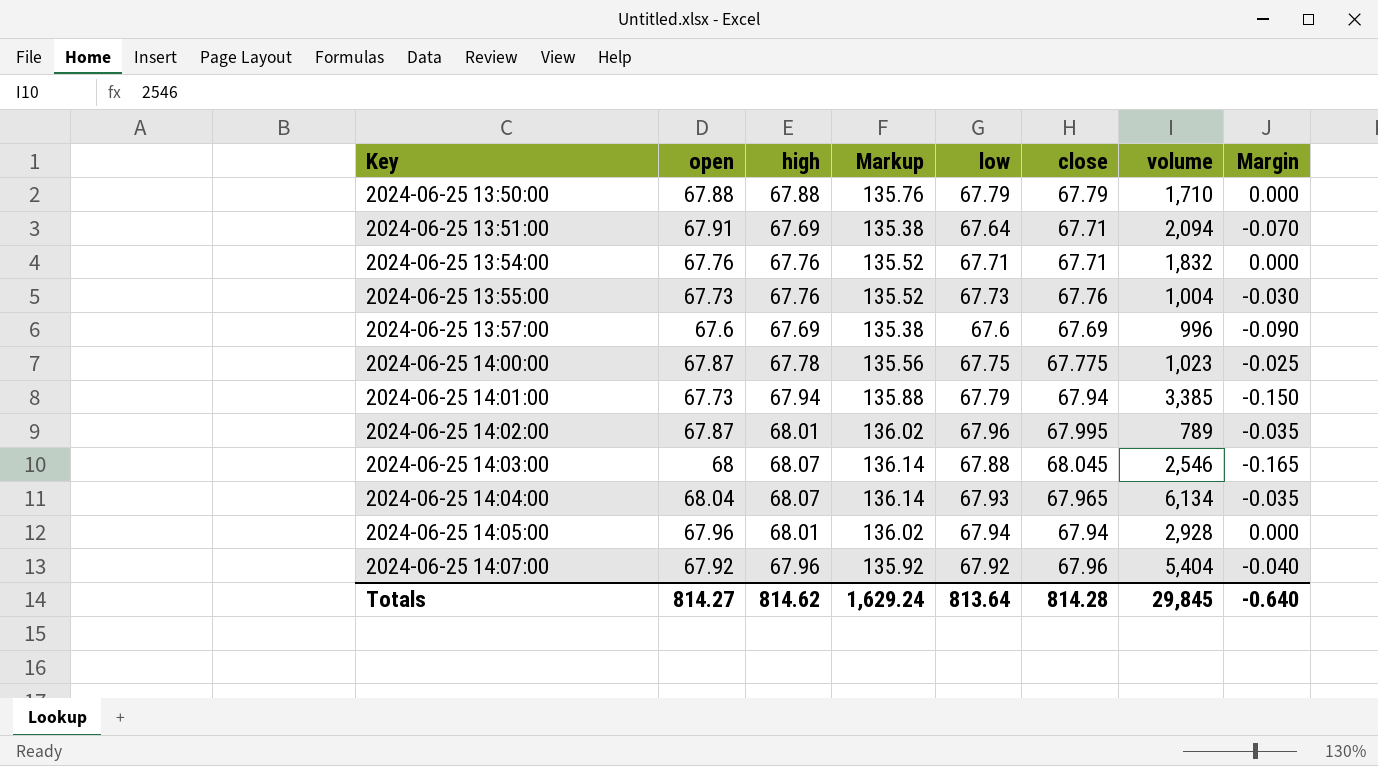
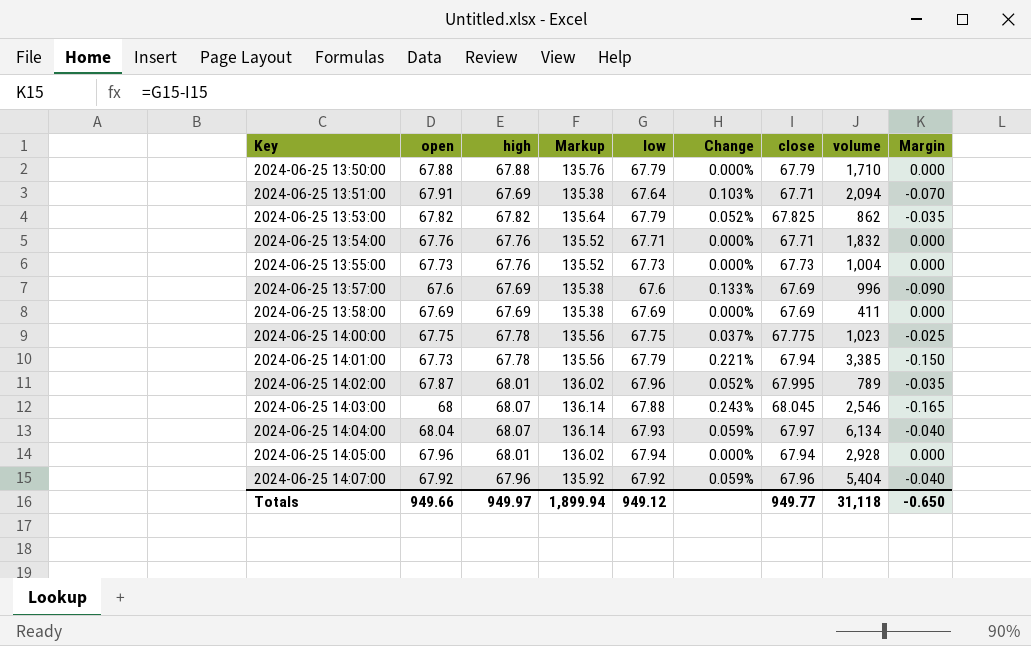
column Change | formula: none -> ([close] - [low]) / [low]
row 2024-06-25 13:53:00: none -> 67.82 | 67.82 | 135.64 | 67.79 | 0.052% | 67.825 | 862 | -0.035
2024-06-25 13:55:00 | close: 67.76 -> 67.73
2024-06-25 13:55:00 | Margin: -0.030 -> 0.000
row 2024-06-25 13:58:00: none -> 67.69 | 67.69 | 135.38 | 67.69 | 0.000% | 67.69 | 411 | 0.000
2024-06-25 14:00:00 | open: 67.87 -> 67.75
2024-06-25 14:01:00 | high: 67.94 -> 67.78
2024-06-25 14:01:00 | Markup: 135.88 -> 135.56
2024-06-25 14:04:00 | close: 67.965 -> 67.97
2024-06-25 14:04:00 | Margin: -0.035 -> -0.040
Totals | open: 814.27 -> 949.66
Totals | high: 814.62 -> 949.97
Totals | Markup: 1,629.24 -> 1,899.94
Totals | low: 813.64 -> 949.12
Totals | close: 814.28 -> 949.77
Totals | volume: 29,845 -> 31,118
Totals | Margin: -0.640 -> -0.650

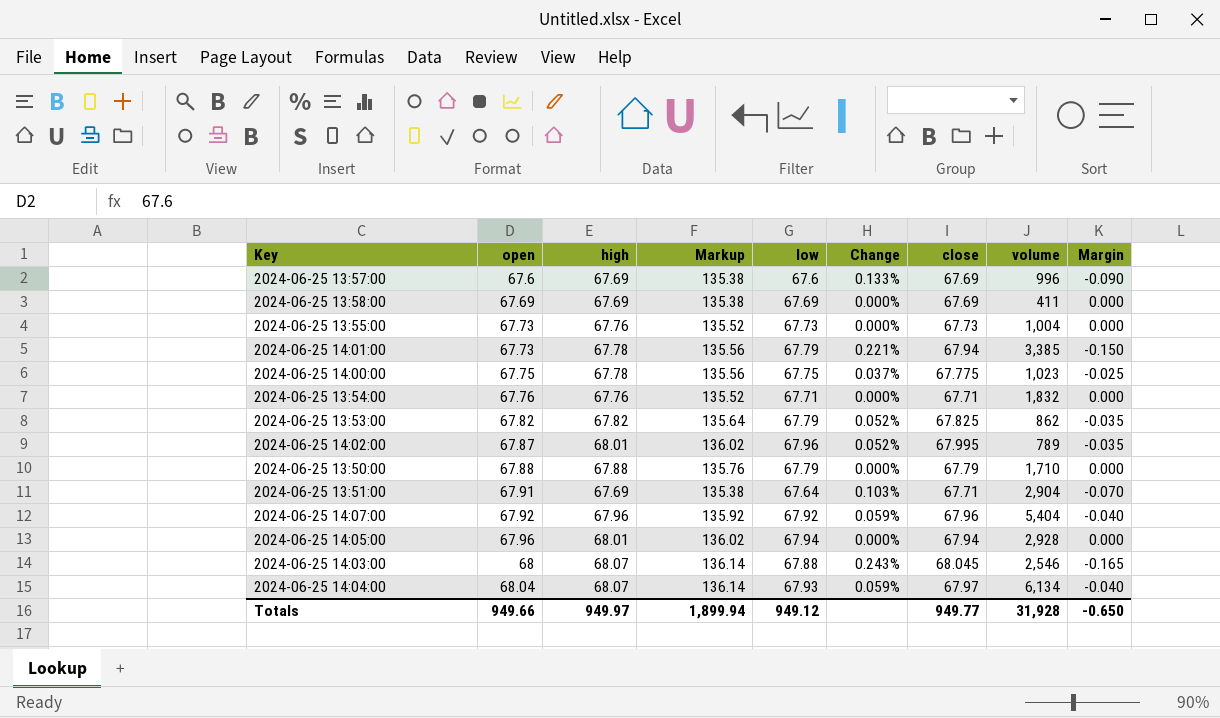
row order: Key ascending -> open ascending
2024-06-25 13:51:00 | volume: 2,094 -> 2,904
Totals | volume: 31,118 -> 31,928

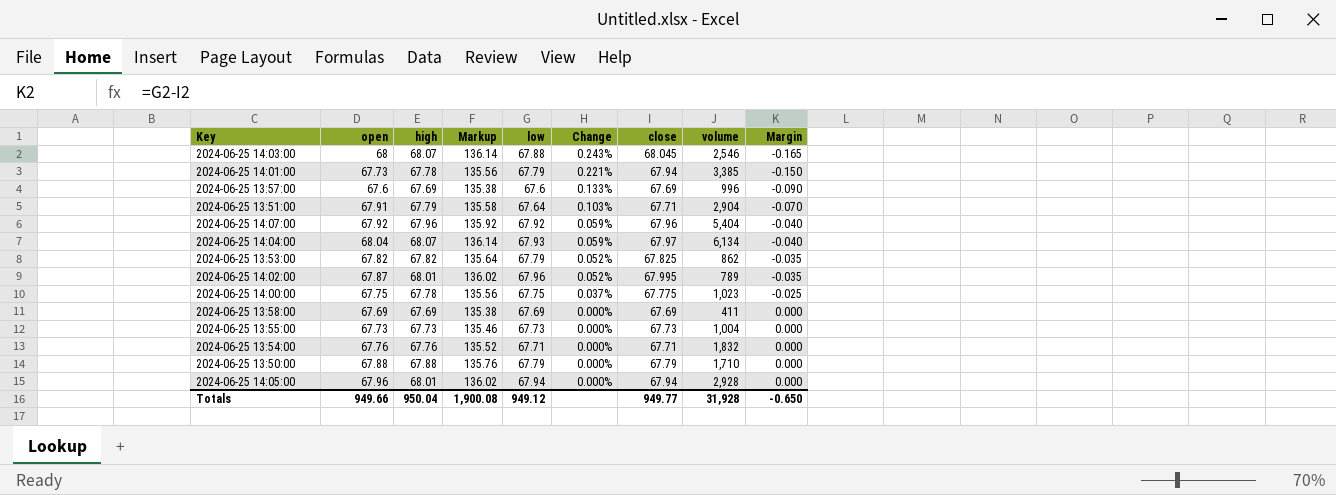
row order: open ascending -> Change descending
2024-06-25 13:51:00 | high: 67.69 -> 67.79
2024-06-25 13:51:00 | Markup: 135.38 -> 135.58
2024-06-25 13:55:00 | high: 67.76 -> 67.73
2024-06-25 13:55:00 | Markup: 135.52 -> 135.46
Totals | high: 949.97 -> 950.04
Totals | Markup: 1,899.94 -> 1,900.08

